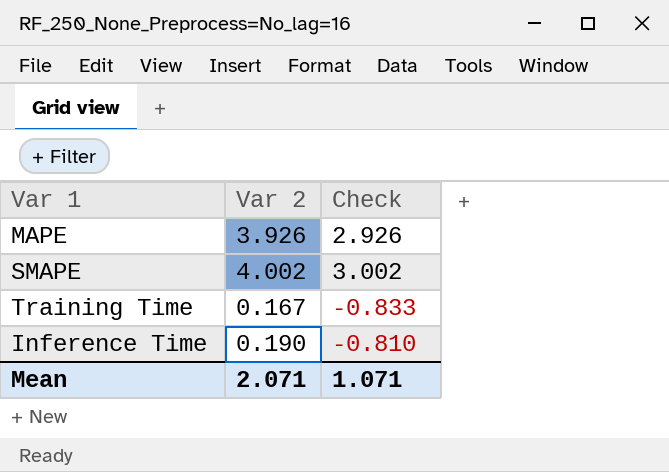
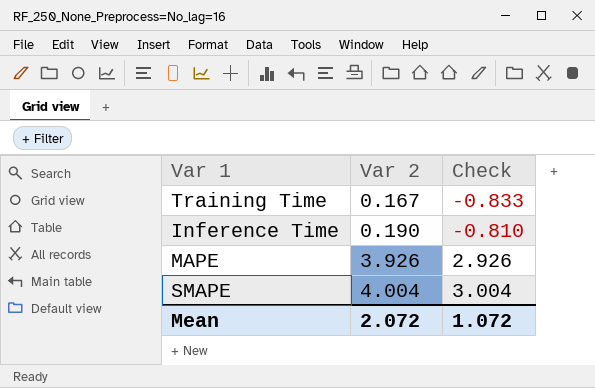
row order: none -> Var 2 ascending
SMAPE | Var 2: 4.002 -> 4.004
SMAPE | Check: 3.002 -> 3.004
Mean | Var 2: 2.071 -> 2.072
Mean | Check: 1.071 -> 1.072

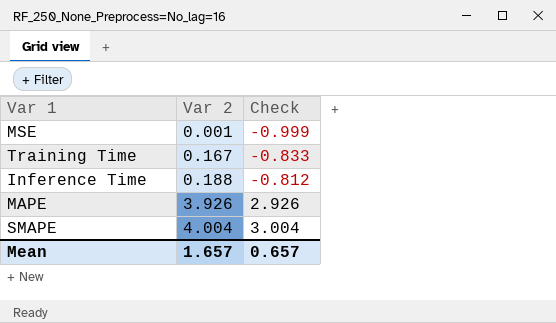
row MSE: none -> 0.001 | -0.999
Inference Time | Var 2: 0.190 -> 0.188
Inference Time | Check: -0.810 -> -0.812
Mean | Var 2: 2.072 -> 1.657
Mean | Check: 1.072 -> 0.657

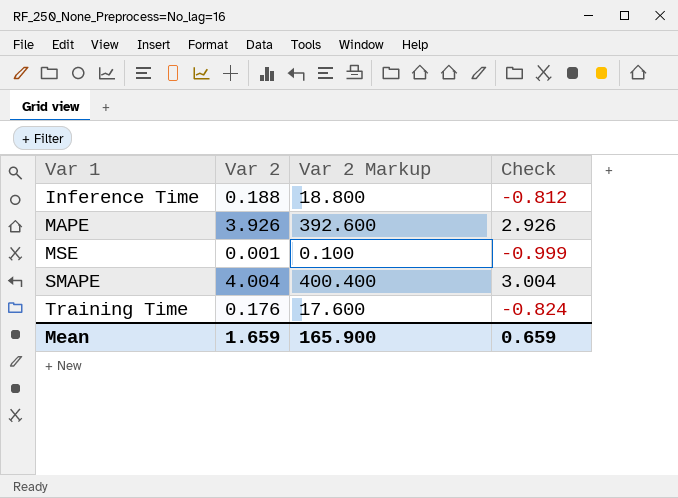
row order: Var 2 ascending -> Var 1 ascending
column Var 2 Markup | formula: none -> [Var 2] * 100
Training Time | Var 2: 0.167 -> 0.176
Training Time | Check: -0.833 -> -0.824
Mean | Var 2: 1.657 -> 1.659
Mean | Check: 0.657 -> 0.659

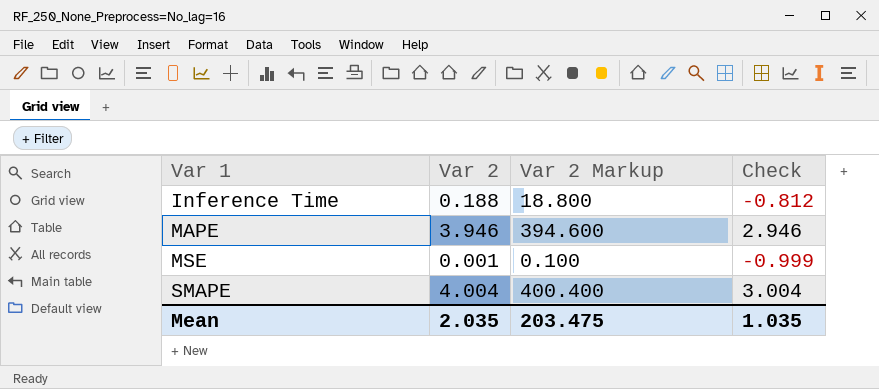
row Training Time: 0.176 | 17.600 | -0.824 -> none
MAPE | Var 2: 3.926 -> 3.946
MAPE | Var 2 Markup: 392.600 -> 394.600
MAPE | Check: 2.926 -> 2.946
Mean | Var 2: 1.659 -> 2.035
Mean | Var 2 Markup: 165.900 -> 203.475
Mean | Check: 0.659 -> 1.035

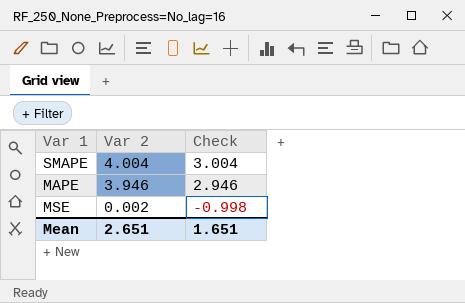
row order: Var 1 ascending -> Var 2 descending
column Var 2 Markup | formula: [Var 2] * 100 -> none
row Inference Time: 0.188 | 18.800 | -0.812 -> none
MSE | Var 2: 0.001 -> 0.002
MSE | Check: -0.999 -> -0.998
Mean | Var 2: 2.035 -> 2.651
Mean | Check: 1.035 -> 1.651

